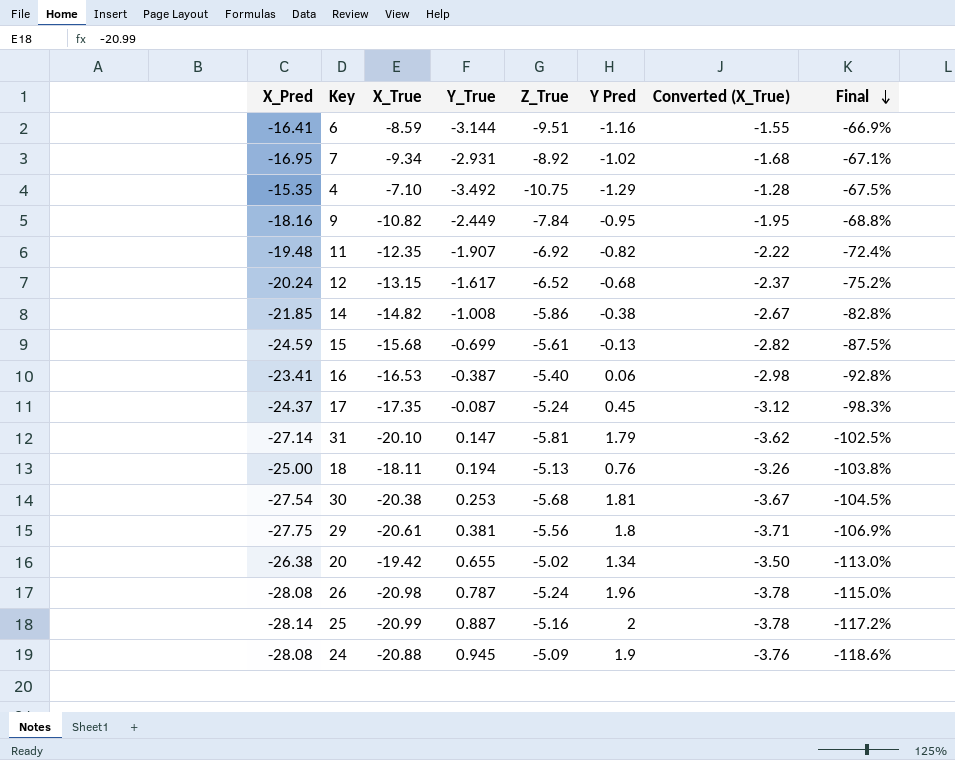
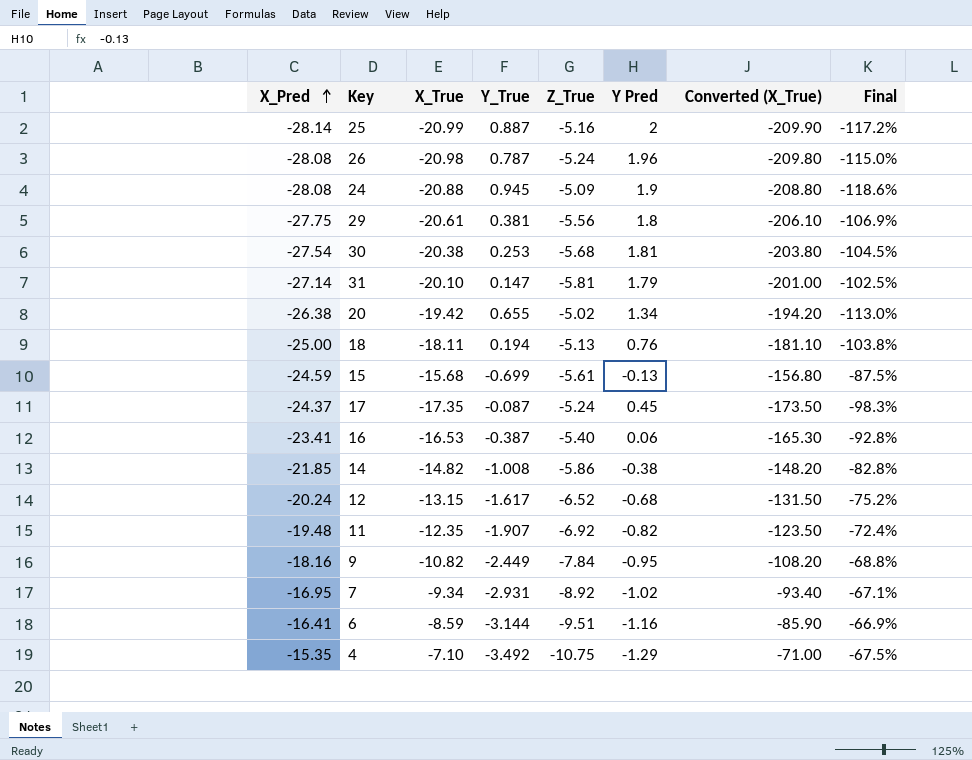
row order: Final descending -> X_Pred ascending
column Converted (X_True) | formula: [X_True] * 0.18 -> [X_True] * 10

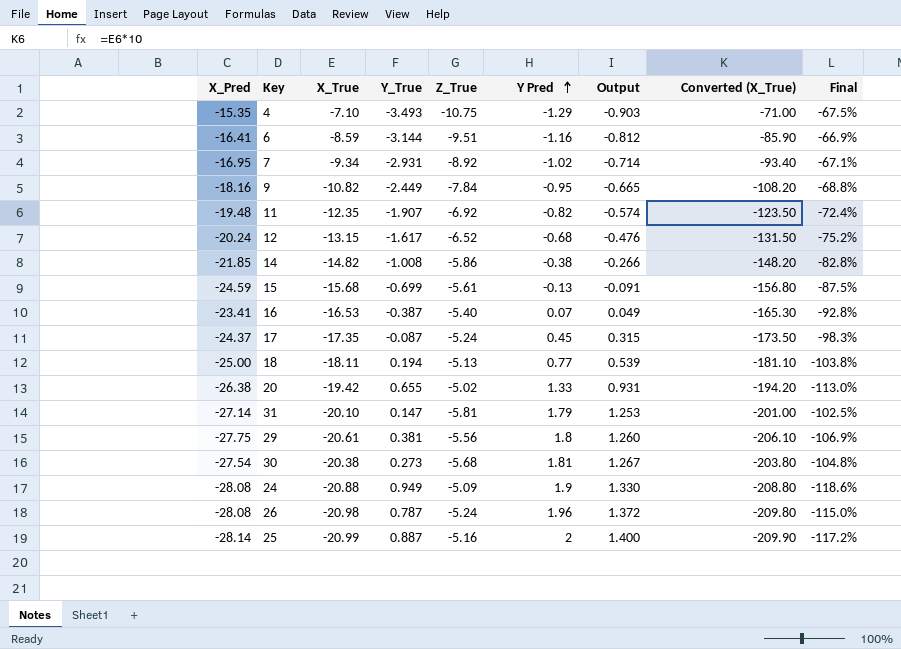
row order: X_Pred ascending -> Y Pred ascending
column Output | formula: none -> [Y Pred] * 0.7
4 | Y_True: -3.492 -> -3.493
16 | Y Pred: 0.06 -> 0.07
18 | Y Pred: 0.76 -> 0.77
20 | Y Pred: 1.34 -> 1.33
30 | Y_True: 0.253 -> 0.273
30 | Final: -104.5% -> -104.8%
24 | Y_True: 0.945 -> 0.949

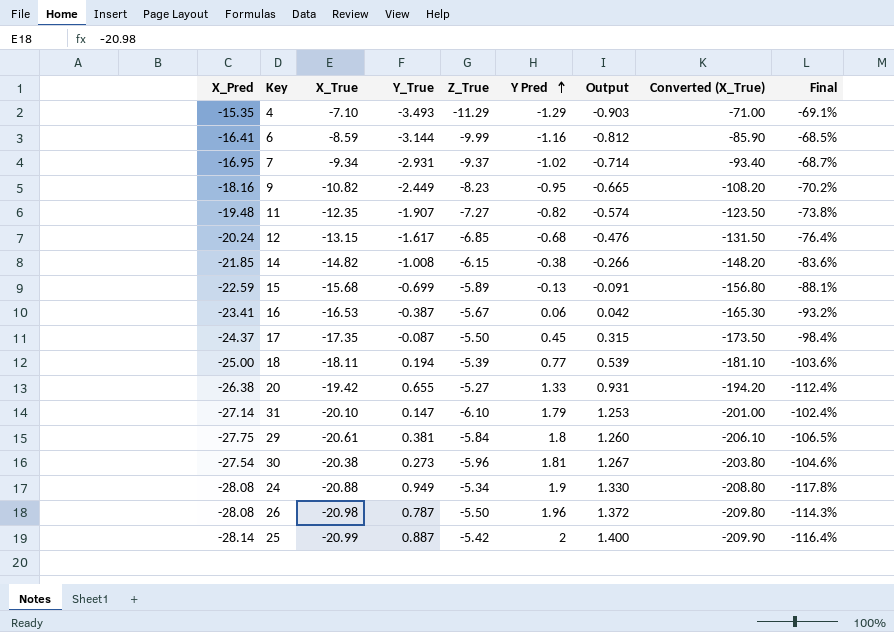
4 | Z_True: -10.75 -> -11.29
4 | Final: -67.5% -> -69.1%
6 | Z_True: -9.51 -> -9.99
6 | Final: -66.9% -> -68.5%
7 | Z_True: -8.92 -> -9.37
7 | Final: -67.1% -> -68.7%
9 | Z_True: -7.84 -> -8.23
9 | Final: -68.8% -> -70.2%
11 | Z_True: -6.92 -> -7.27
11 | Final: -72.4% -> -73.8%
12 | Z_True: -6.52 -> -6.85
12 | Final: -75.2% -> -76.4%
14 | Z_True: -5.86 -> -6.15
14 | Final: -82.8% -> -83.6%
15 | X_Pred: -24.59 -> -22.59
15 | Z_True: -5.61 -> -5.89
15 | Final: -87.5% -> -88.1%
16 | Z_True: -5.40 -> -5.67
16 | Y Pred: 0.07 -> 0.06
16 | Output: 0.049 -> 0.042
16 | Final: -92.8% -> -93.2%
17 | Z_True: -5.24 -> -5.50
17 | Final: -98.3% -> -98.4%
18 | Z_True: -5.13 -> -5.39
18 | Final: -103.8% -> -103.6%
20 | Z_True: -5.02 -> -5.27
20 | Final: -113.0% -> -112.4%
31 | Z_True: -5.81 -> -6.10
31 | Final: -102.5% -> -102.4%
29 | Z_True: -5.56 -> -5.84
29 | Final: -106.9% -> -106.5%
30 | Z_True: -5.68 -> -5.96
30 | Final: -104.8% -> -104.6%
24 | Z_True: -5.09 -> -5.34
24 | Final: -118.6% -> -117.8%
26 | Z_True: -5.24 -> -5.50
26 | Final: -115.0% -> -114.3%
25 | Z_True: -5.16 -> -5.42
25 | Final: -117.2% -> -116.4%

